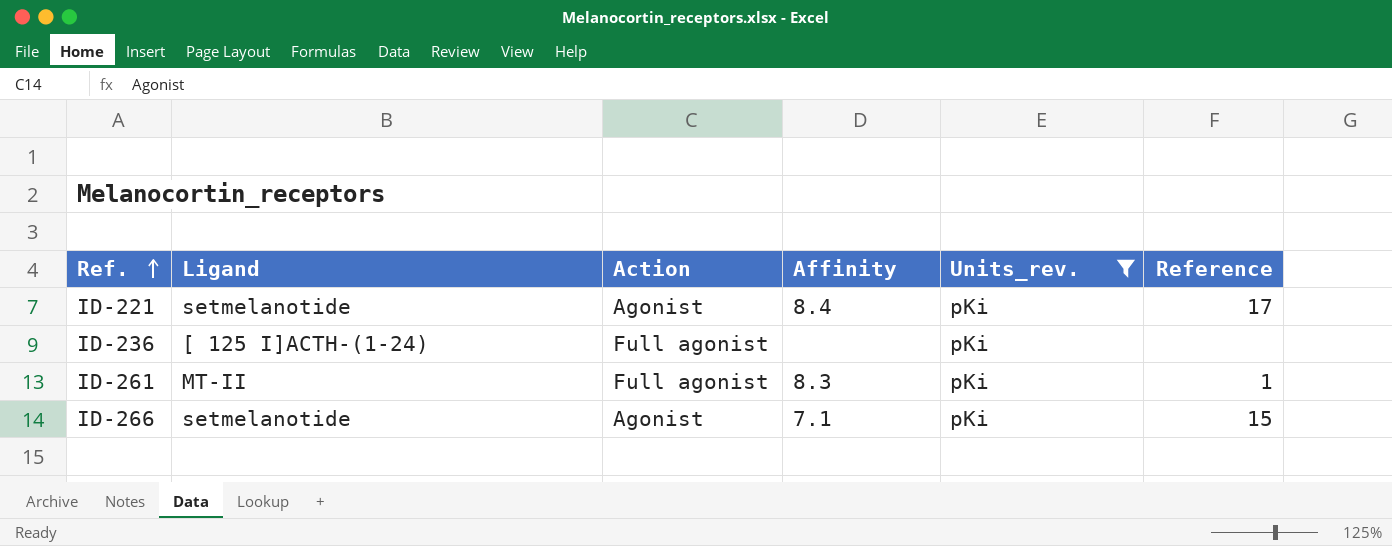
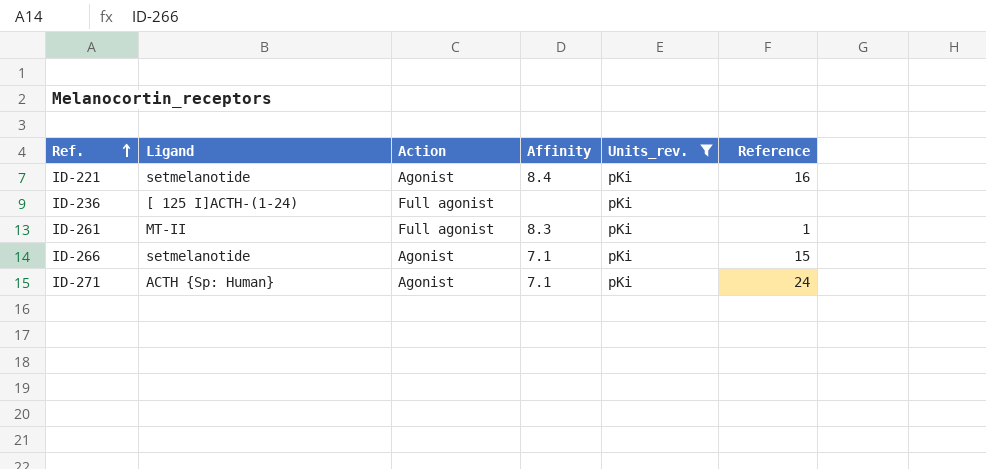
ID-221 | Reference: 17 -> 16
row ID-271: none -> ACTH {Sp: Human} | Agonist | 7.1 | pKi | 24

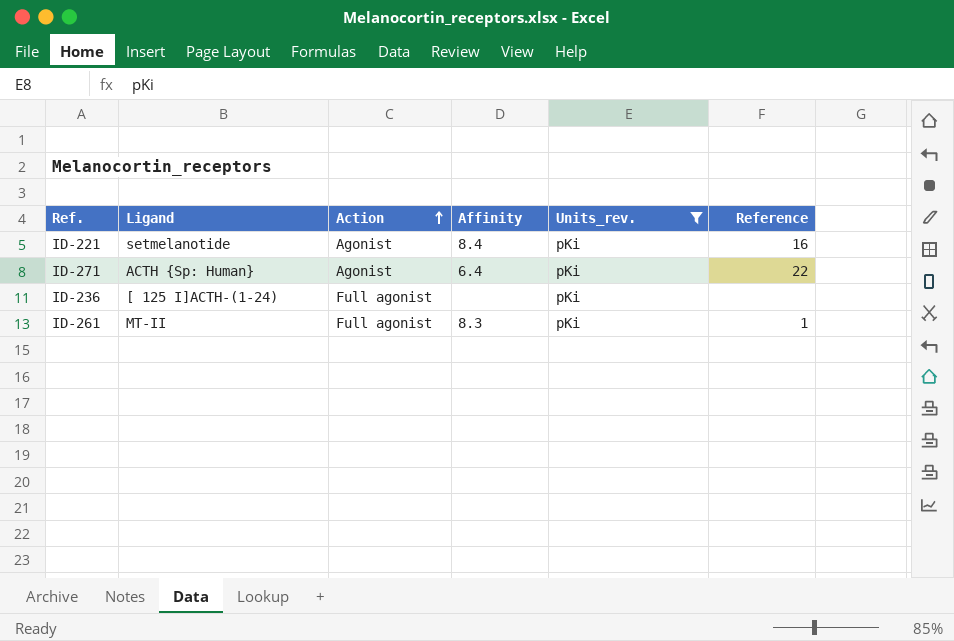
row order: Ref. ascending -> Action ascending
row ID-266: setmelanotide | Agonist | 7.1 | pKi | 15 -> none
ID-271 | Affinity: 7.1 -> 6.4
ID-271 | Reference: 24 -> 22

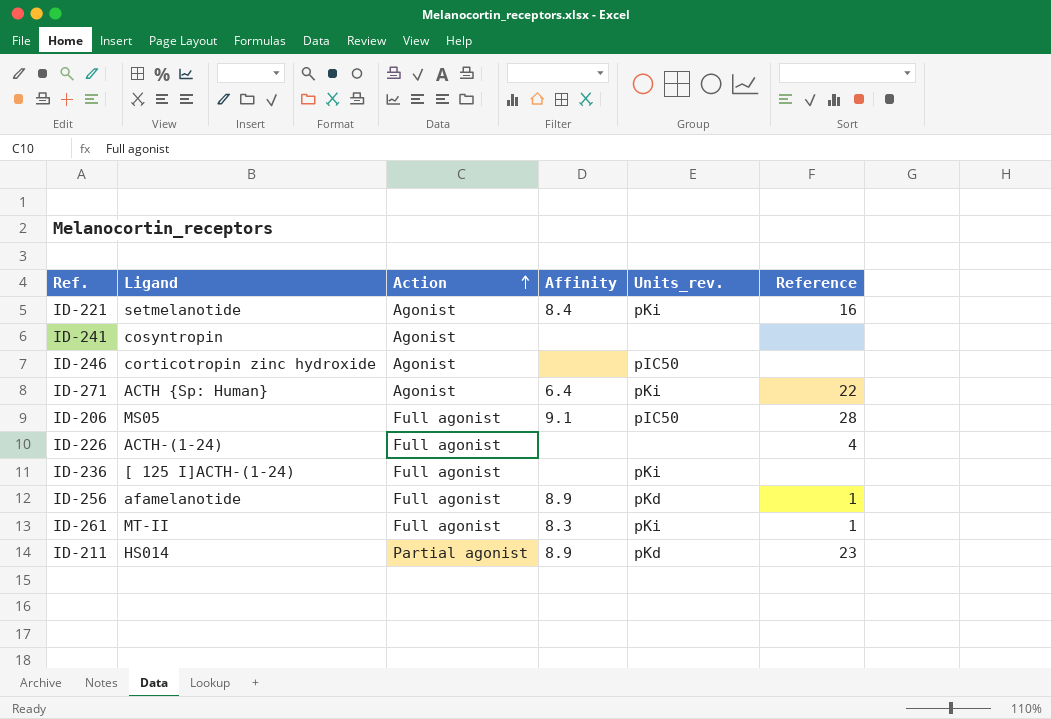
filter: Units_rev. = pKi -> none

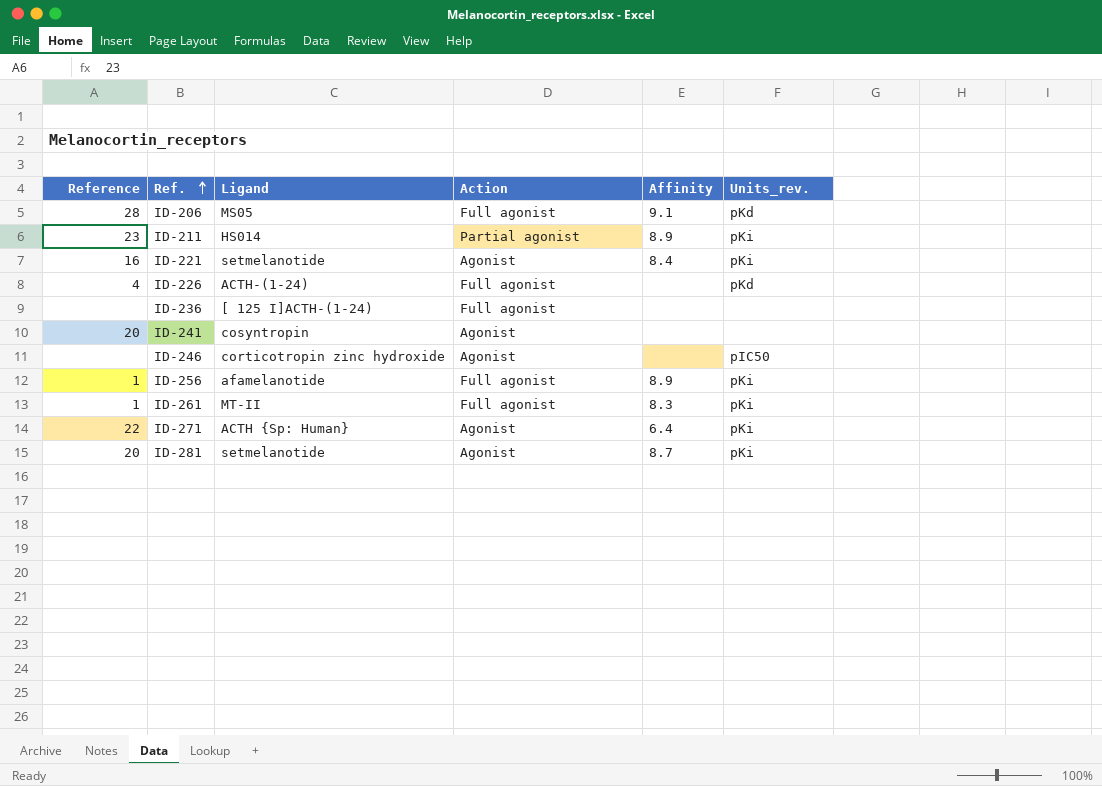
row order: Action ascending -> Ref. ascending
column Reference | position: 6 -> 1
ID-206 | Units_rev.: pIC50 -> pKd
ID-211 | Units_rev.: pKd -> pKi
ID-226 | Units_rev.: none -> pKd
ID-236 | Units_rev.: pKi -> none
ID-241 | Reference: none -> 20
ID-256 | Units_rev.: pKd -> pKi
row ID-281: none -> 20 | setmelanotide | Agonist | 8.7 | pKi

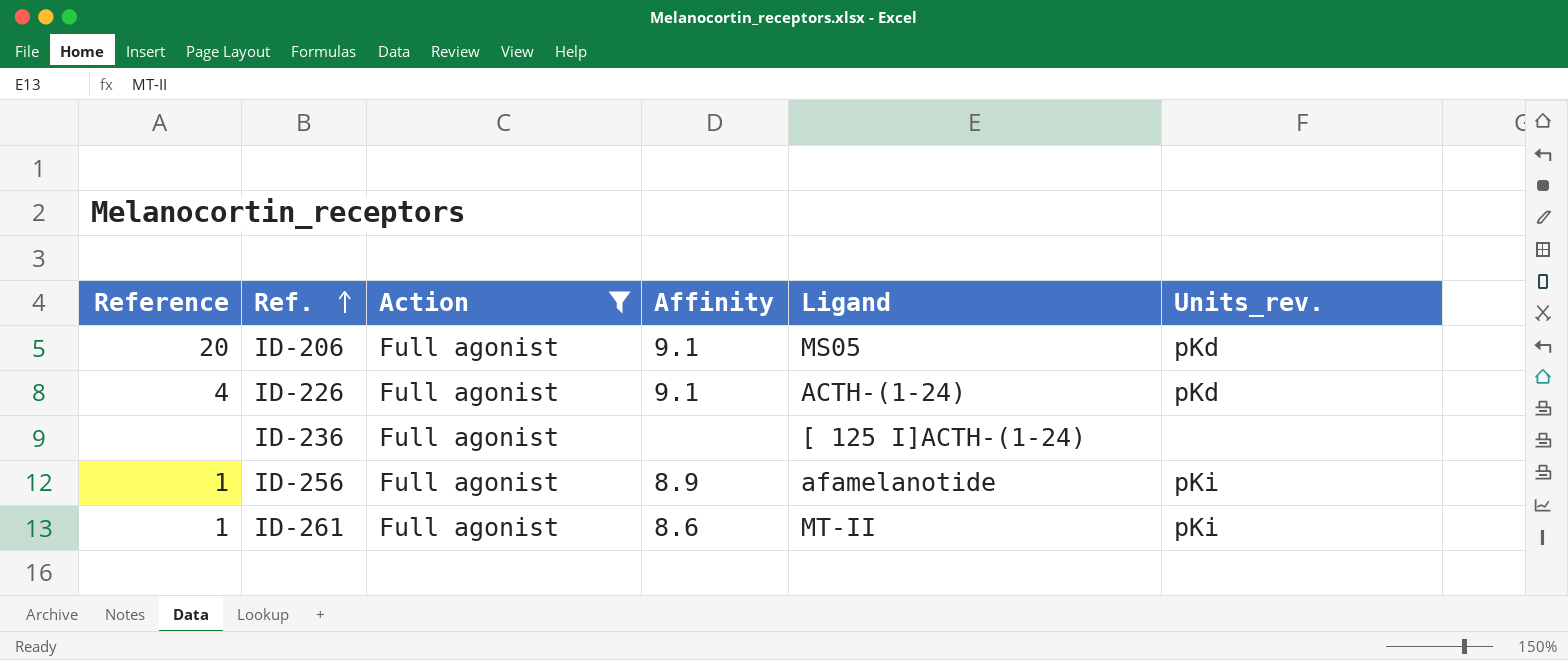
filter: none -> Action = Full agonist
column Ligand | position: 3 -> 5
ID-206 | Reference: 28 -> 20
ID-226 | Affinity: none -> 9.1
ID-261 | Affinity: 8.3 -> 8.6

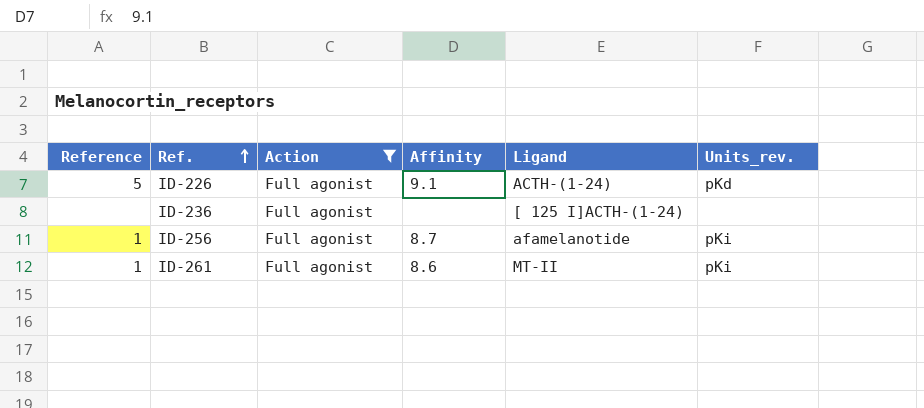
row ID-206: 20 | Full agonist | 9.1 | MS05 | pKd -> none
ID-226 | Reference: 4 -> 5
ID-256 | Affinity: 8.9 -> 8.7

